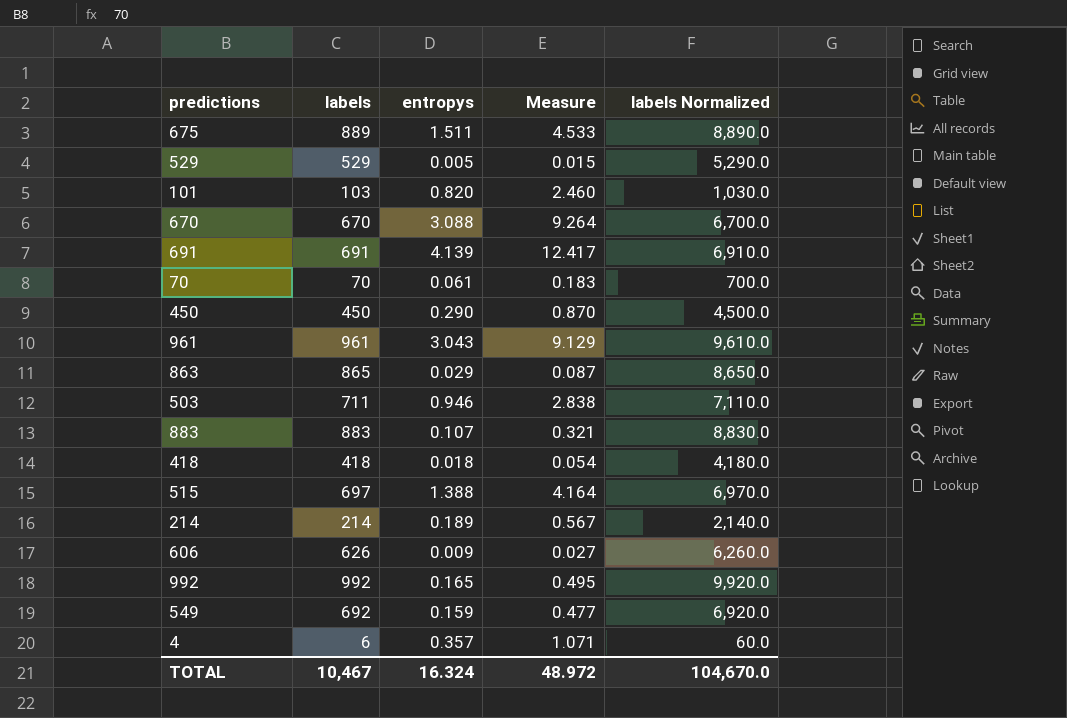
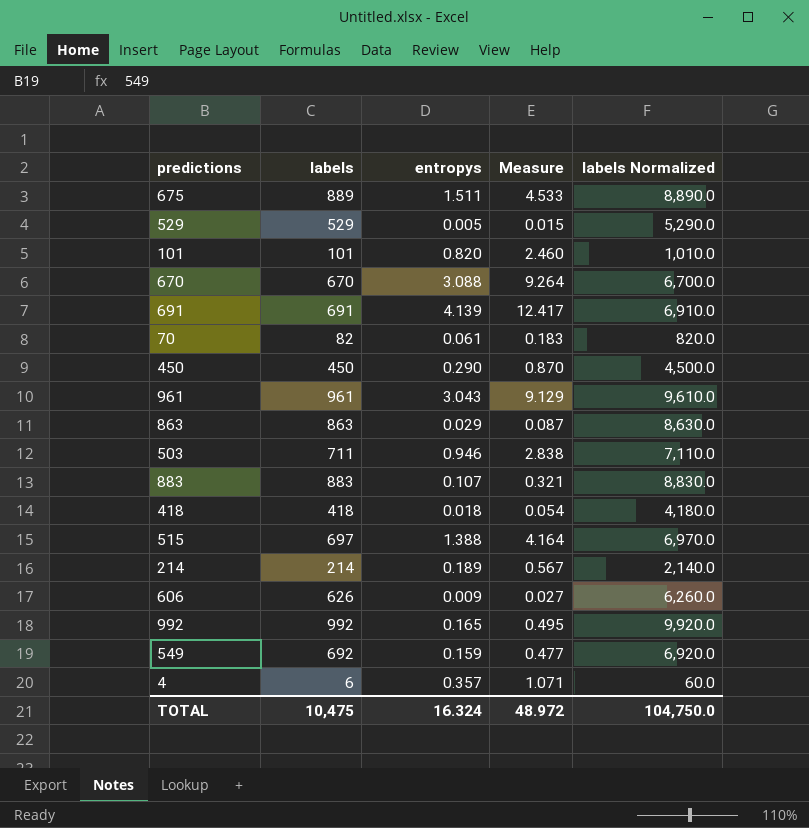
101 | labels: 103 -> 101
101 | labels Normalized: 1,030.0 -> 1,010.0
70 | labels: 70 -> 82
70 | labels Normalized: 700.0 -> 820.0
863 | labels: 865 -> 863
863 | labels Normalized: 8,650.0 -> 8,630.0
TOTAL | labels: 10,467 -> 10,475
TOTAL | labels Normalized: 104,670.0 -> 104,750.0

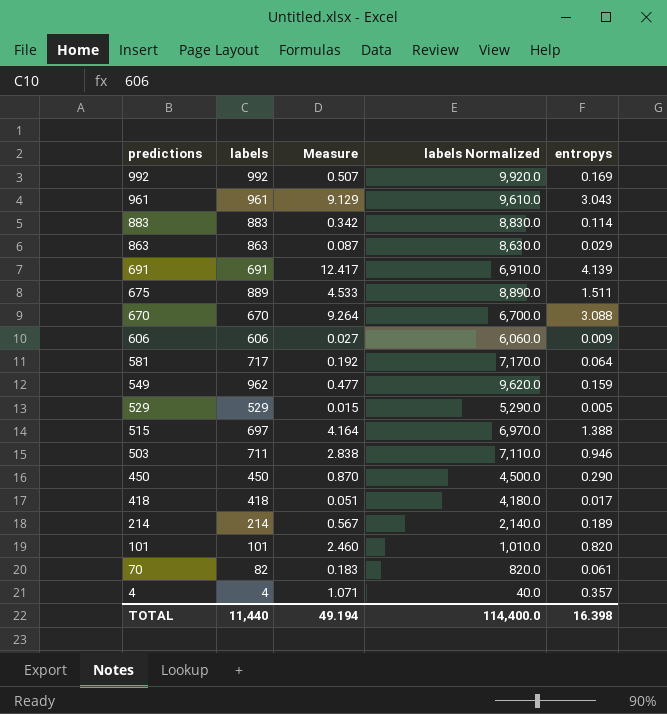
row order: none -> predictions descending
column entropys | position: 3 -> 5
992 | Measure: 0.495 -> 0.507
992 | entropys: 0.165 -> 0.169
883 | Measure: 0.321 -> 0.342
883 | entropys: 0.107 -> 0.114
606 | labels: 626 -> 606
606 | labels Normalized: 6,260.0 -> 6,060.0
row 581: none -> 717 | 0.192 | 7,170.0 | 0.064
549 | labels: 692 -> 962
549 | labels Normalized: 6,920.0 -> 9,620.0
418 | Measure: 0.054 -> 0.051
418 | entropys: 0.018 -> 0.017
4 | labels: 6 -> 4
4 | labels Normalized: 60.0 -> 40.0
TOTAL | labels: 10,475 -> 11,440
TOTAL | Measure: 48.972 -> 49.194
TOTAL | labels Normalized: 104,750.0 -> 114,400.0
TOTAL | entropys: 16.324 -> 16.398

